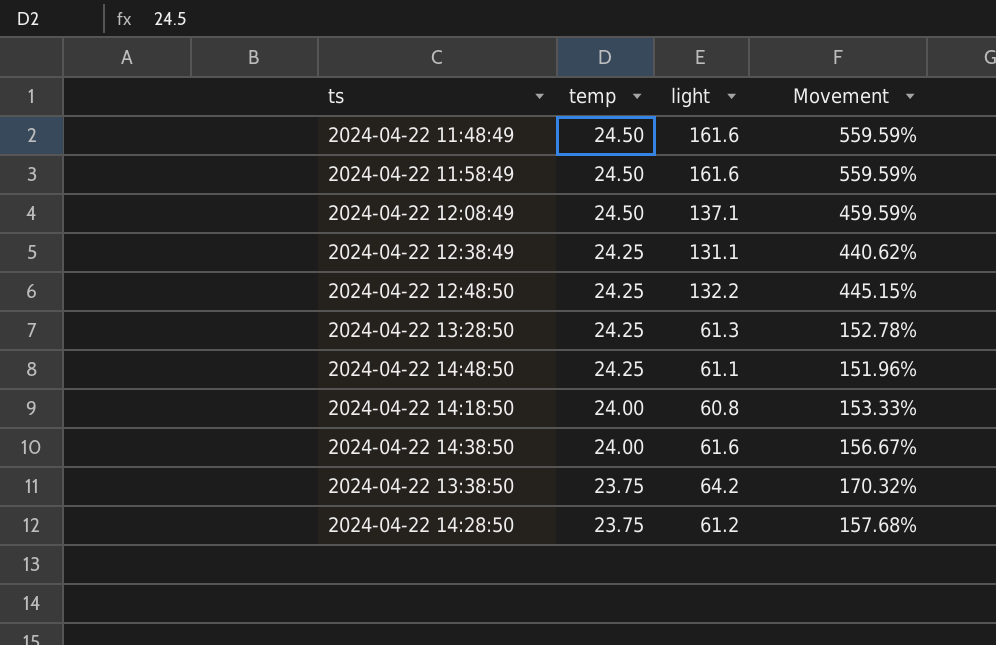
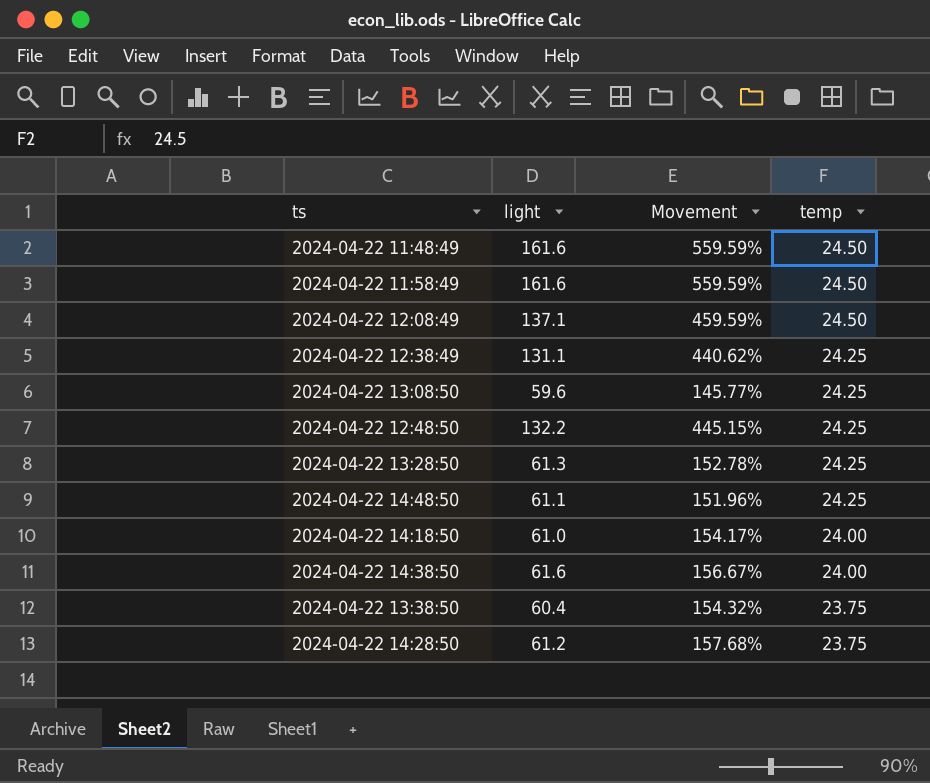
column temp | position: 2 -> 4
row 2024-04-22 13:08:50: none -> 59.6 | 145.77% | 24.25
2024-04-22 14:18:50 | light: 60.8 -> 61.0
2024-04-22 14:18:50 | Movement: 153.33% -> 154.17%
2024-04-22 13:38:50 | light: 64.2 -> 60.4
2024-04-22 13:38:50 | Movement: 170.32% -> 154.32%

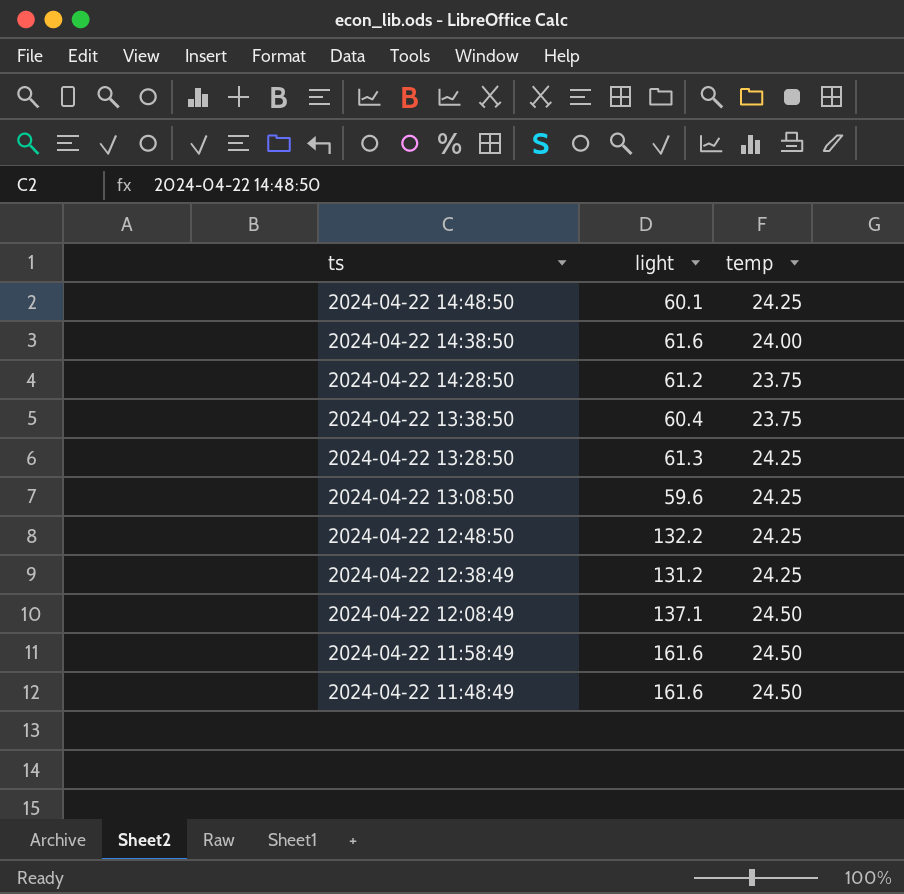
row order: temp descending -> ts descending
column Movement | formula: ([light] - [temp]) / [temp] -> none
row 2024-04-22 14:18:50: 61.0 | 154.17% | 24.00 -> none
2024-04-22 14:48:50 | light: 61.1 -> 60.1
2024-04-22 12:38:49 | light: 131.1 -> 131.2

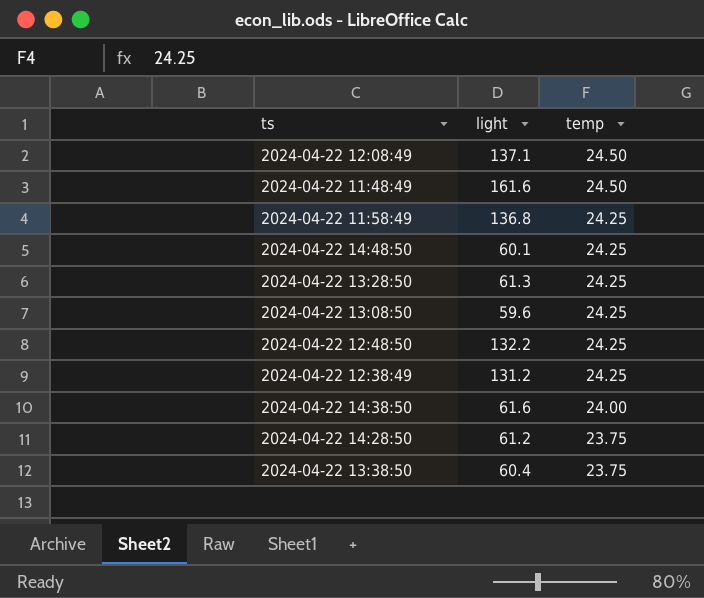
row order: ts descending -> temp descending
2024-04-22 11:58:49 | light: 161.6 -> 136.8
2024-04-22 11:58:49 | temp: 24.50 -> 24.25

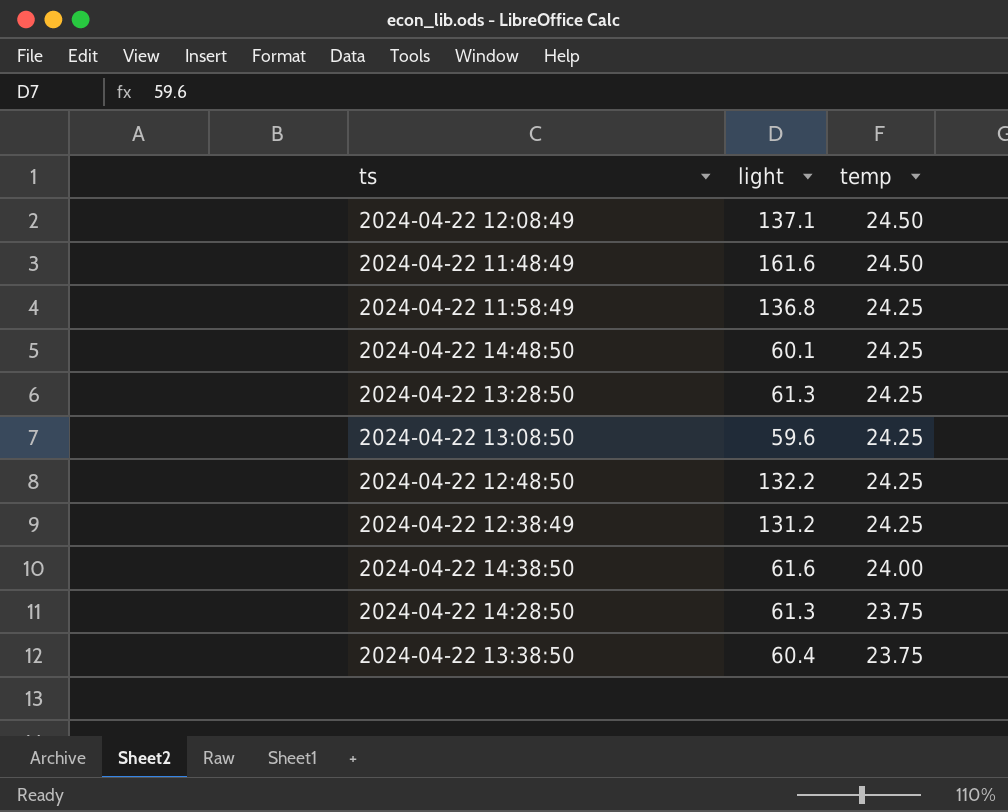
2024-04-22 14:28:50 | light: 61.2 -> 61.3

